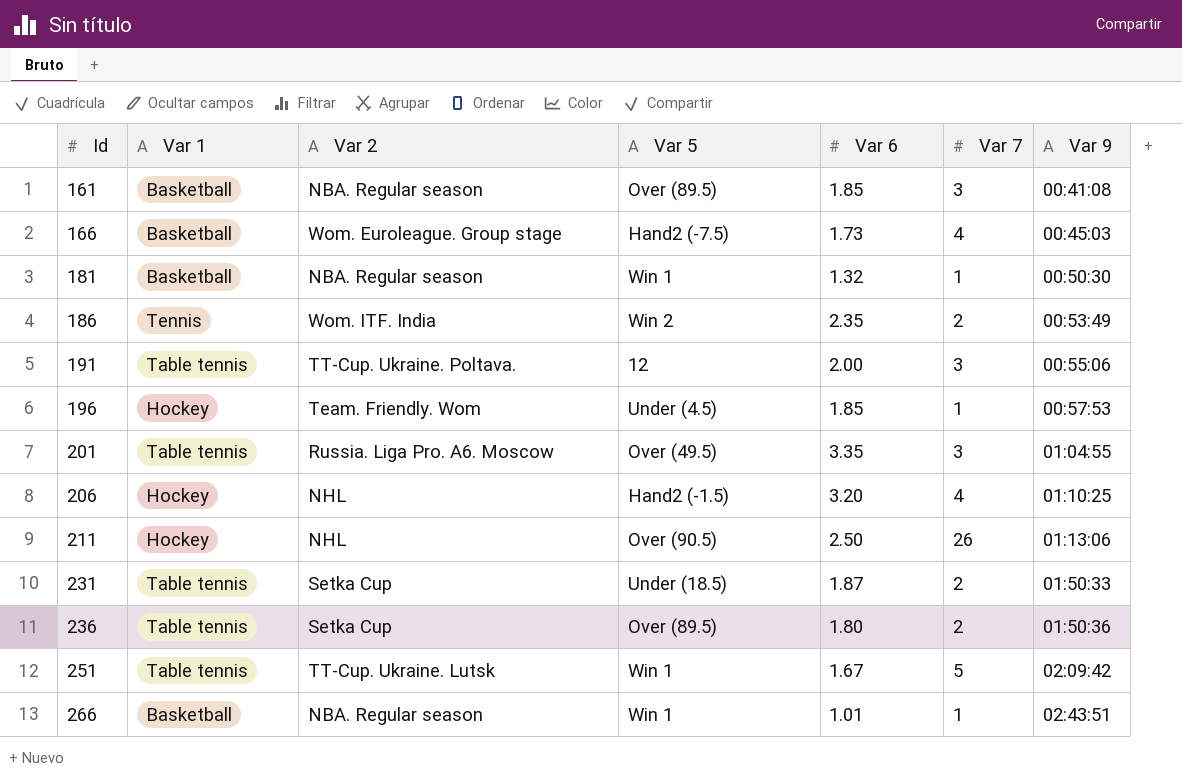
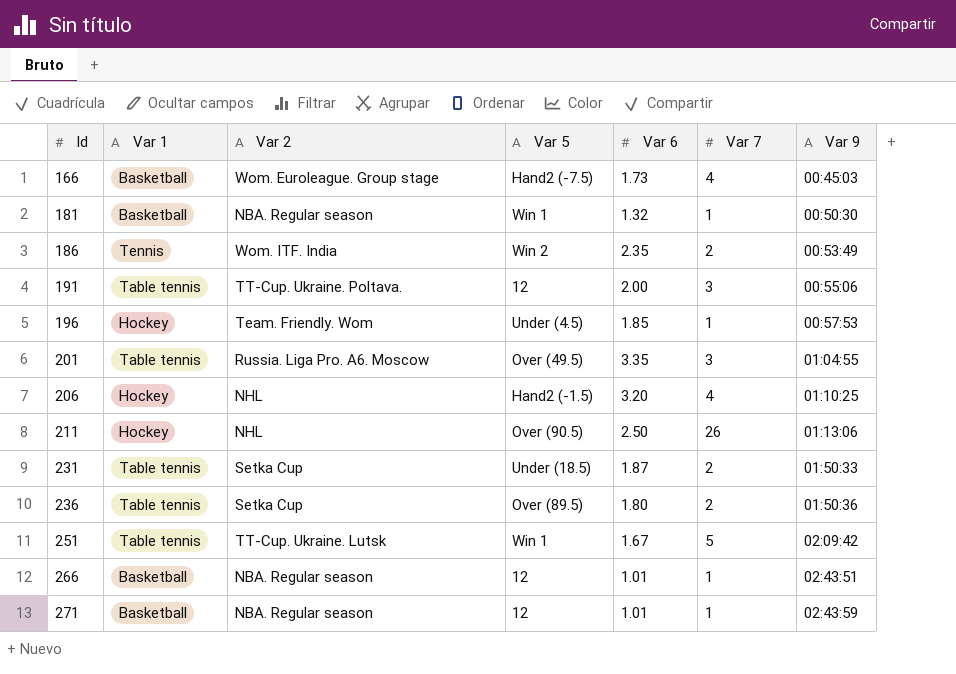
row 161: Basketball | NBA. Regular season | Over (89.5) | 1.85 | 3 | 00:41:08 -> none
266 | Var 5: Win 1 -> 12
row 271: none -> Basketball | NBA. Regular season | 12 | 1.01 | 1 | 02:43:59

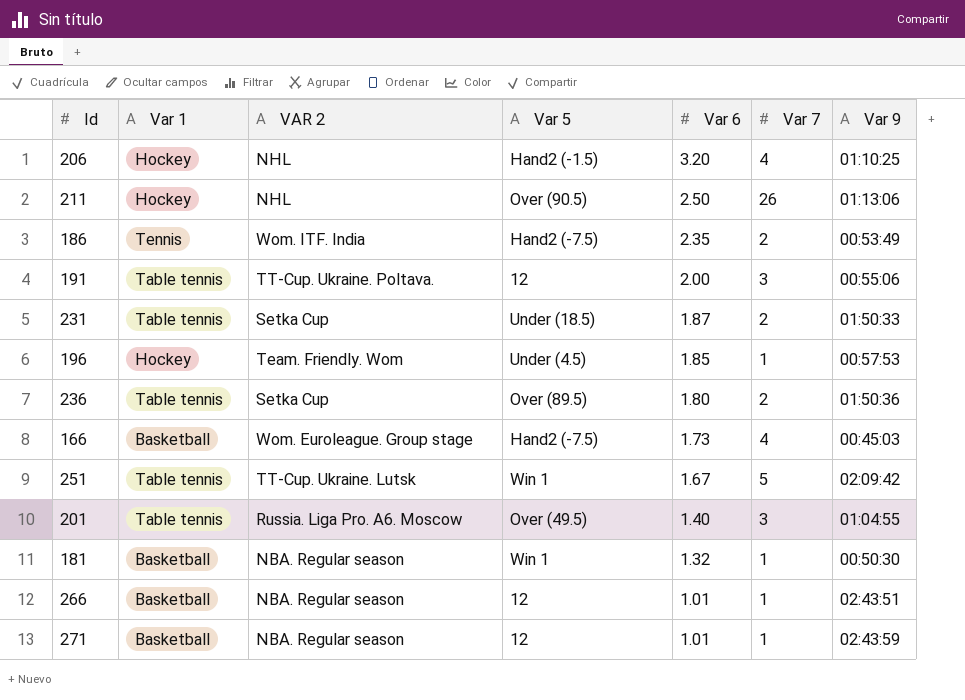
row order: Id ascending -> Var 6 descending
column name: Var 2 -> VAR 2
186 | Var 5: Win 2 -> Hand2 (-7.5)
201 | Var 6: 3.35 -> 1.40

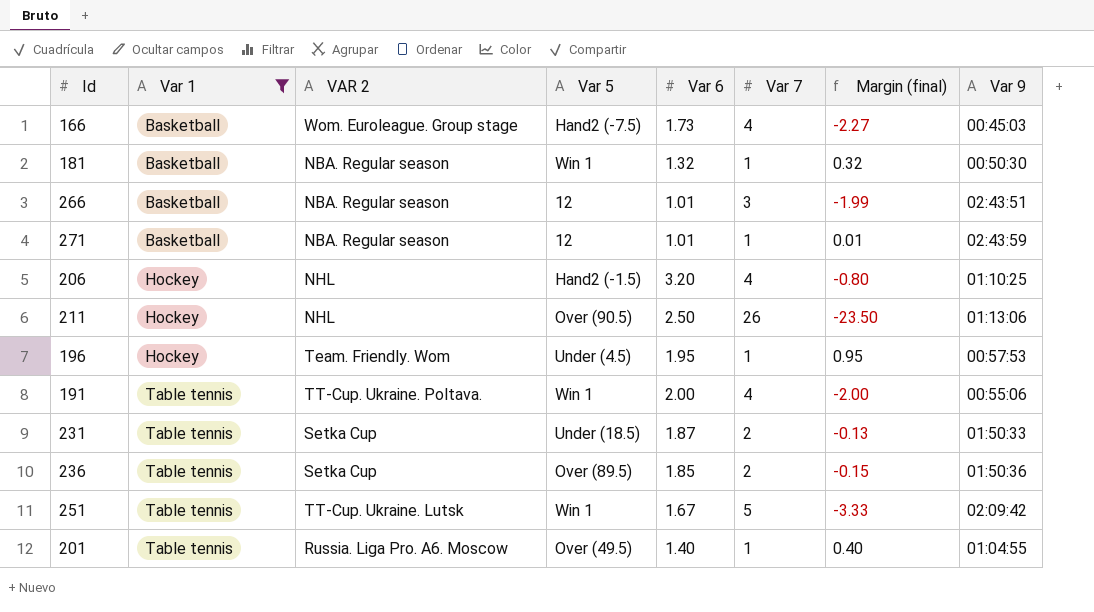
filter: none -> Var 1 != Tennis
row order: Var 6 descending -> Var 1 ascending
column Margin (final) | formula: none -> [Var 6] - [Var 7]
266 | Var 7: 1 -> 3
196 | Var 6: 1.85 -> 1.95
191 | Var 5: 12 -> Win 1
191 | Var 7: 3 -> 4
236 | Var 6: 1.80 -> 1.85
201 | Var 7: 3 -> 1

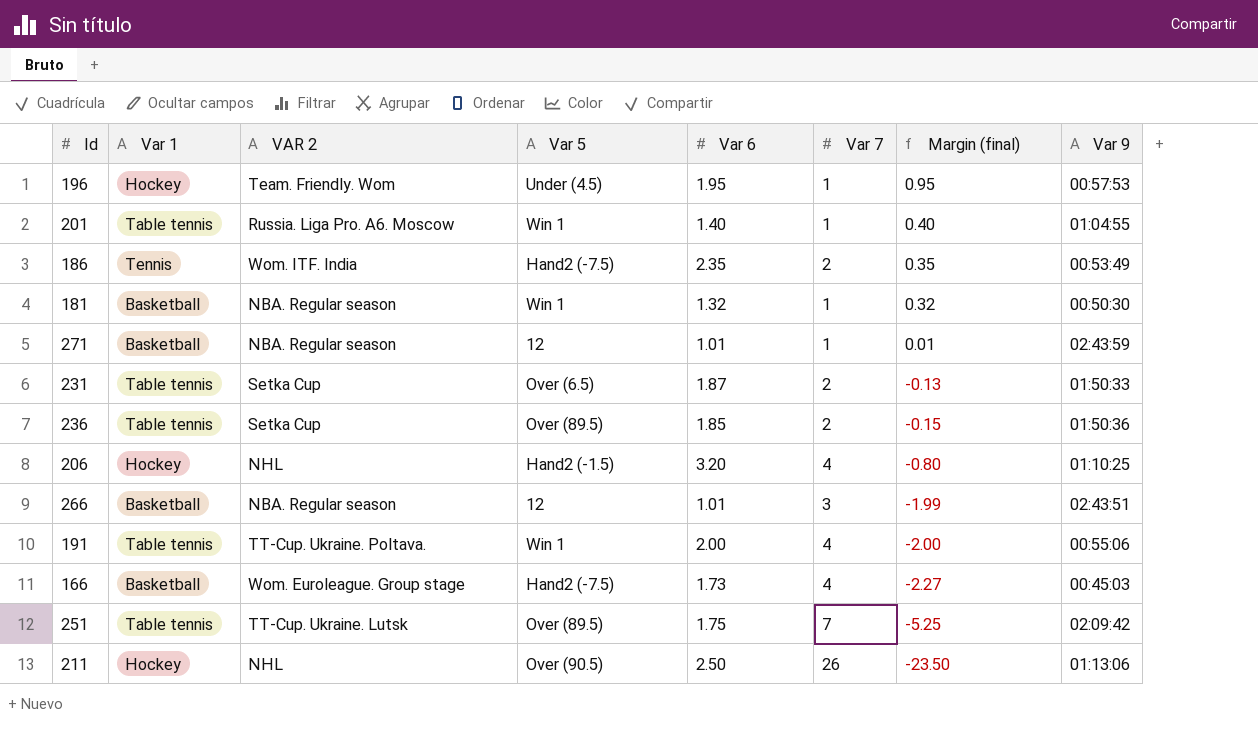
filter: Var 1 != Tennis -> none
row order: Var 1 ascending -> Margin (final) descending
201 | Var 5: Over (49.5) -> Win 1
231 | Var 5: Under (18.5) -> Over (6.5)
251 | Var 5: Win 1 -> Over (89.5)
251 | Var 6: 1.67 -> 1.75
251 | Var 7: 5 -> 7
251 | Margin (final): -3.33 -> -5.25

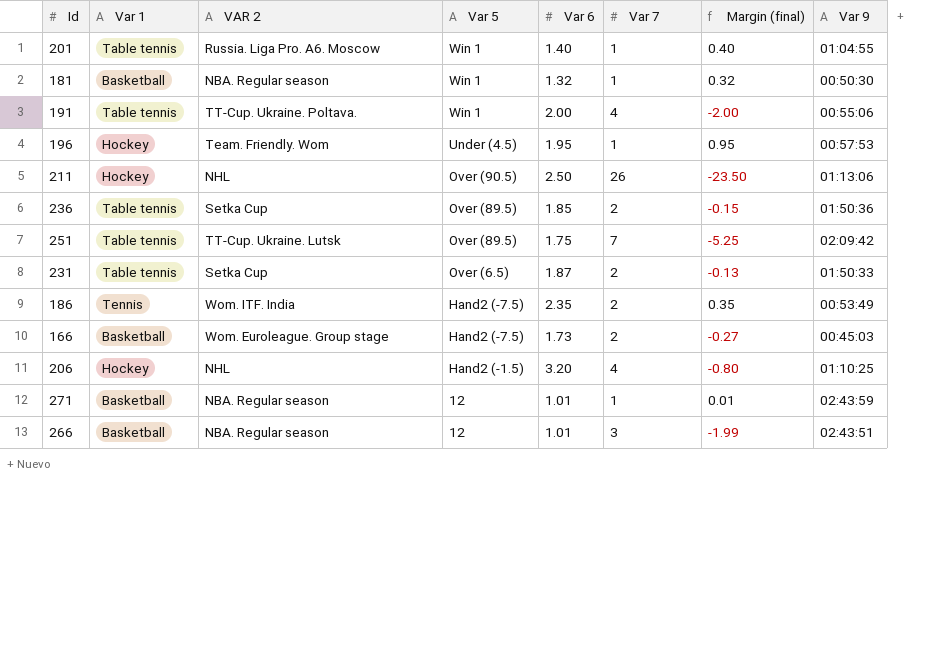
row order: Margin (final) descending -> Var 5 descending
166 | Var 7: 4 -> 2
166 | Margin (final): -2.27 -> -0.27

